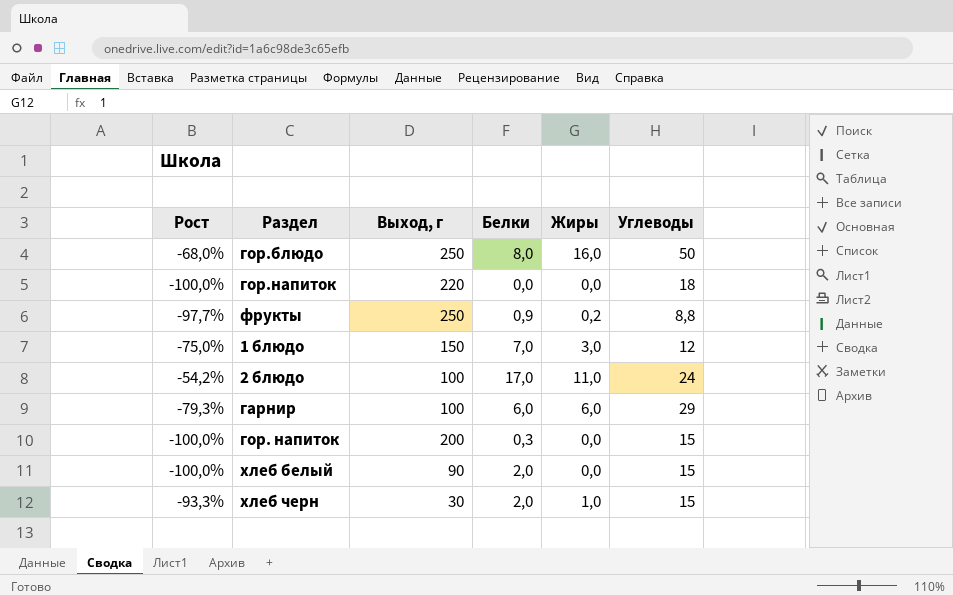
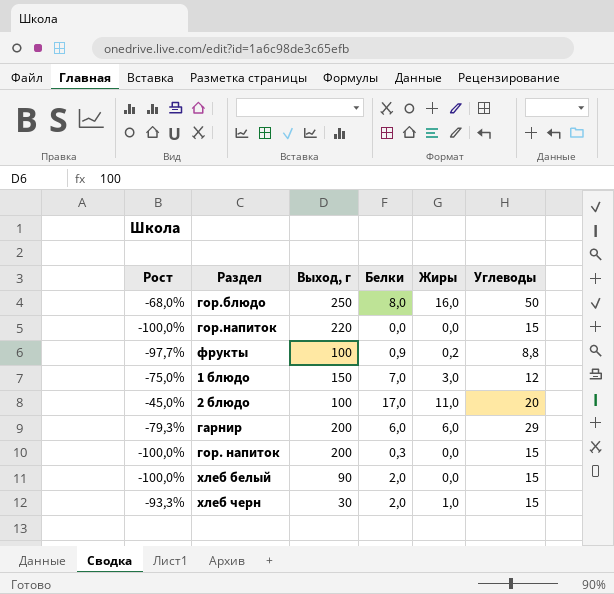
гор.напиток | Углеводы: 18 -> 15
фрукты | Выход, г: 250 -> 100
2 блюдо | Рост: -54,2% -> -45,0%
2 блюдо | Углеводы: 24 -> 20
гарнир | Выход, г: 100 -> 200

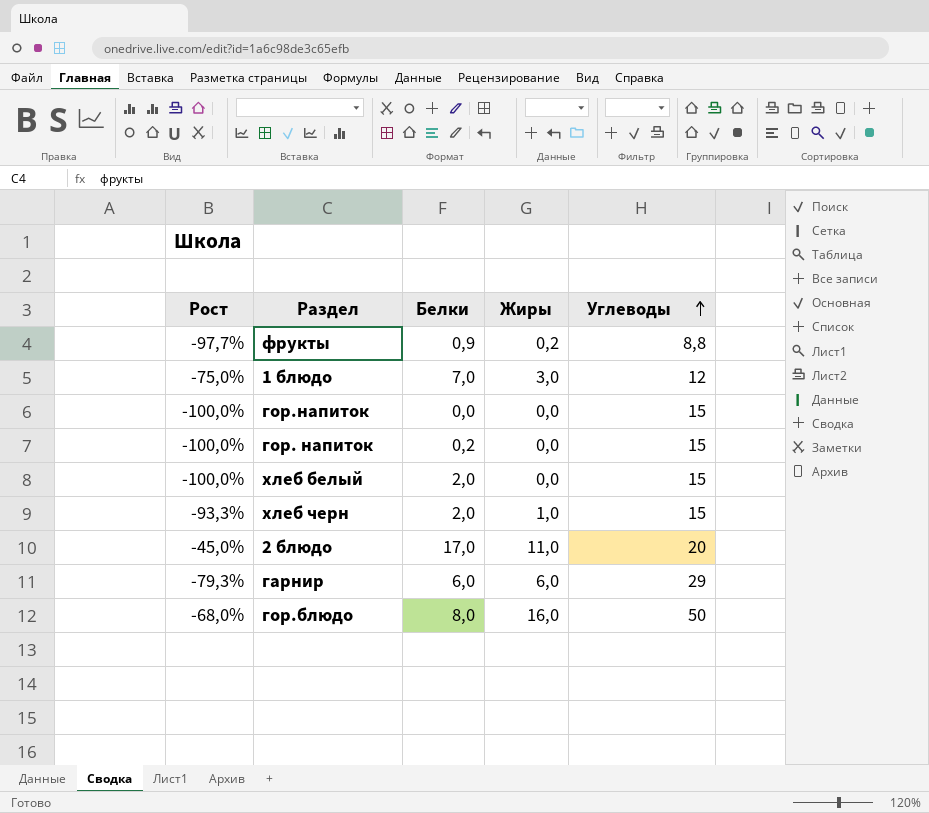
row order: none -> Углеводы ascending
column Выход, г | position: 3 -> none
гор. напиток | Белки: 0,3 -> 0,2

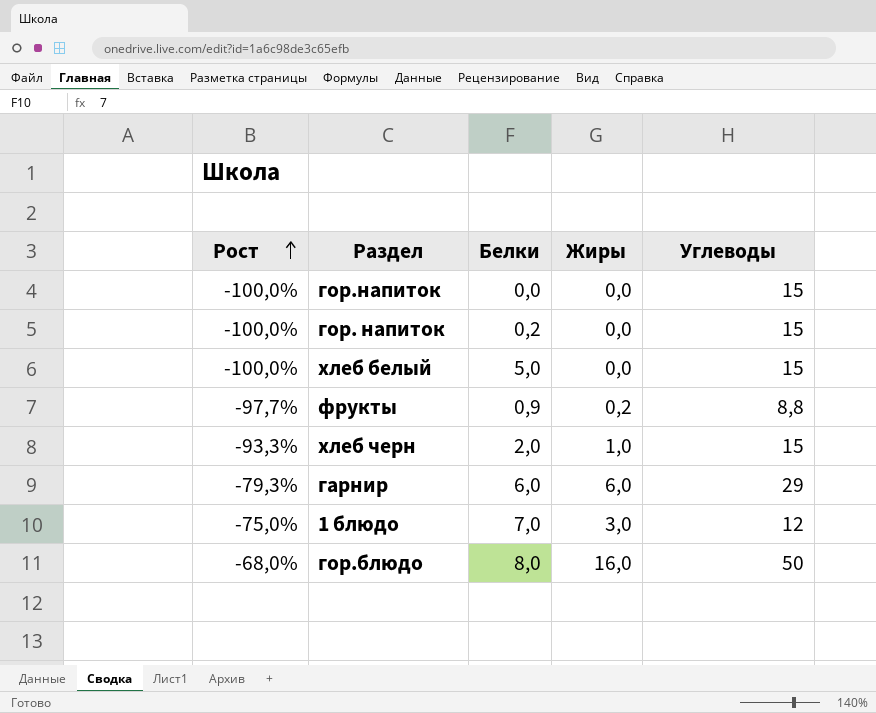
row order: Углеводы ascending -> Рост ascending
row 2 блюдо: -45,0% | 17,0 | 11,0 | 20 -> none
хлеб белый | Белки: 2,0 -> 5,0

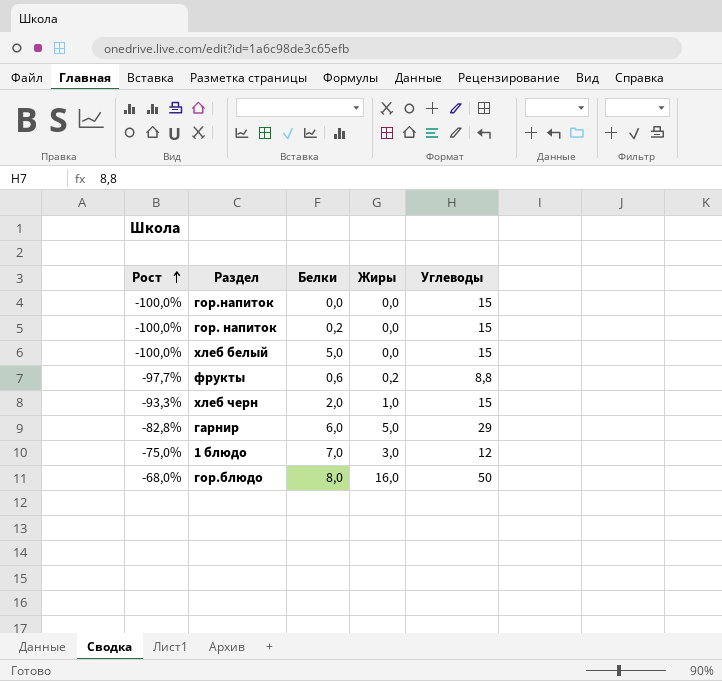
фрукты | Белки: 0,9 -> 0,6
гарнир | Рост: -79,3% -> -82,8%
гарнир | Жиры: 6,0 -> 5,0

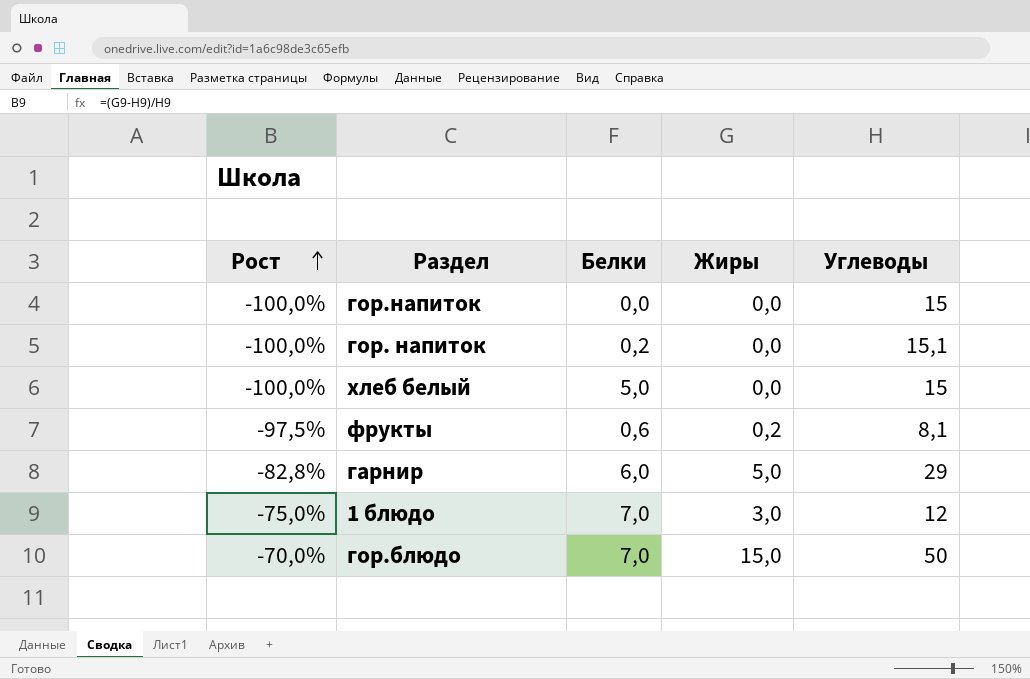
row хлеб черн: -93,3% | 2,0 | 1,0 | 15 -> none
гор. напиток | Углеводы: 15 -> 15,1
фрукты | Рост: -97,7% -> -97,5%
фрукты | Углеводы: 8,8 -> 8,1
гор.блюдо | Рост: -68,0% -> -70,0%
гор.блюдо | Белки: 8,0 -> 7,0
гор.блюдо | Жиры: 16,0 -> 15,0

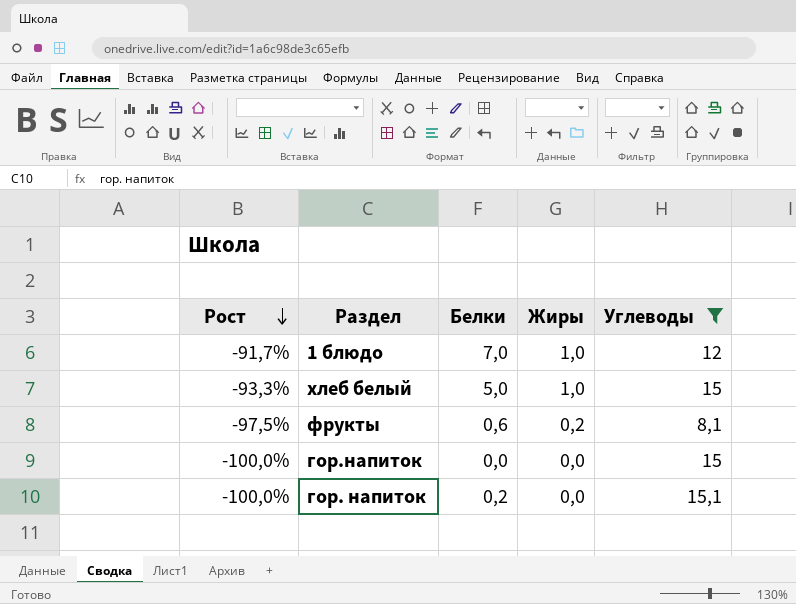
filter: none -> Углеводы <= 15,1
row order: Рост ascending -> Рост descending
1 блюдо | Рост: -75,0% -> -91,7%
1 блюдо | Жиры: 3,0 -> 1,0
хлеб белый | Рост: -100,0% -> -93,3%
хлеб белый | Жиры: 0,0 -> 1,0

